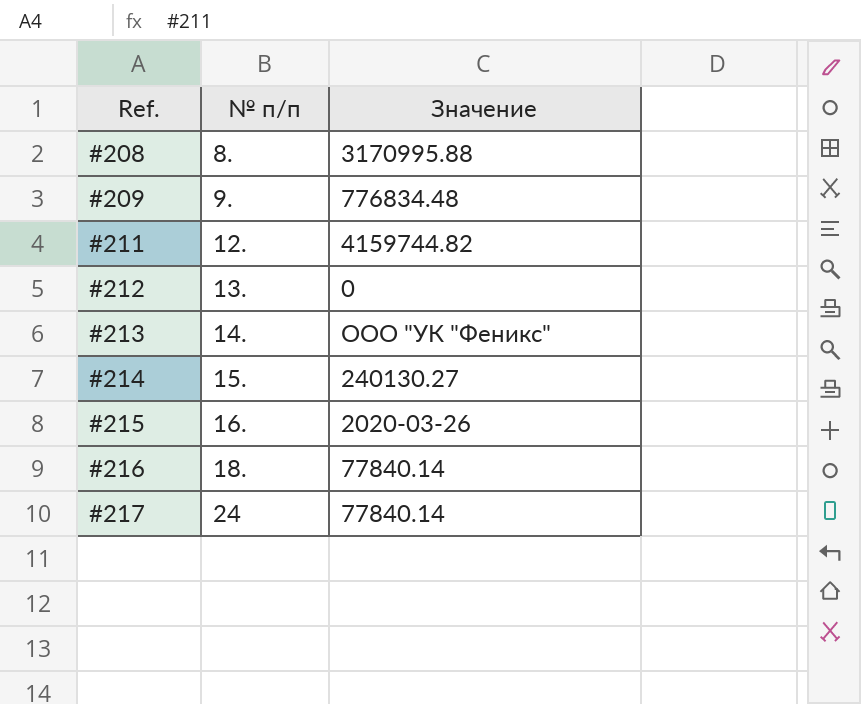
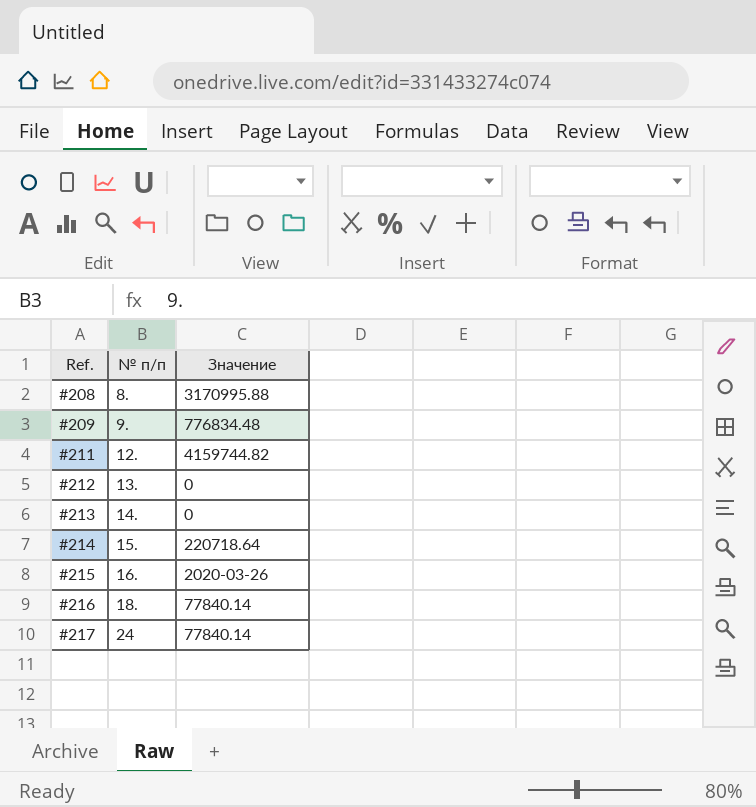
#213 | Значение: ООО "УК "Феникс" -> 0
#214 | Значение: 240130.27 -> 220718.64

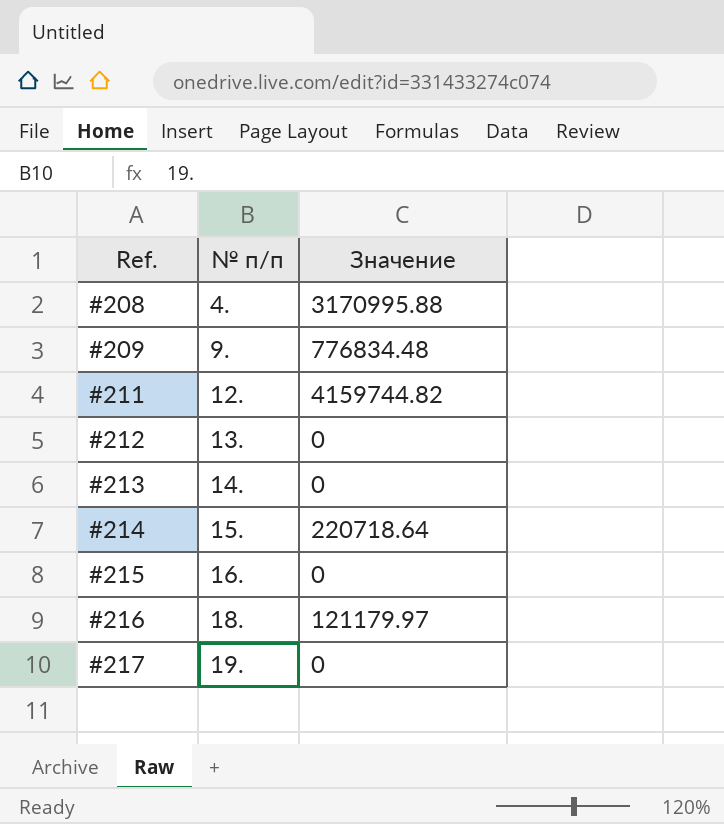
#208 | № п/п: 8. -> 4.
#215 | Значение: 2020-03-26 -> 0
#216 | Значение: 77840.14 -> 121179.97
#217 | № п/п: 24 -> 19.
#217 | Значение: 77840.14 -> 0

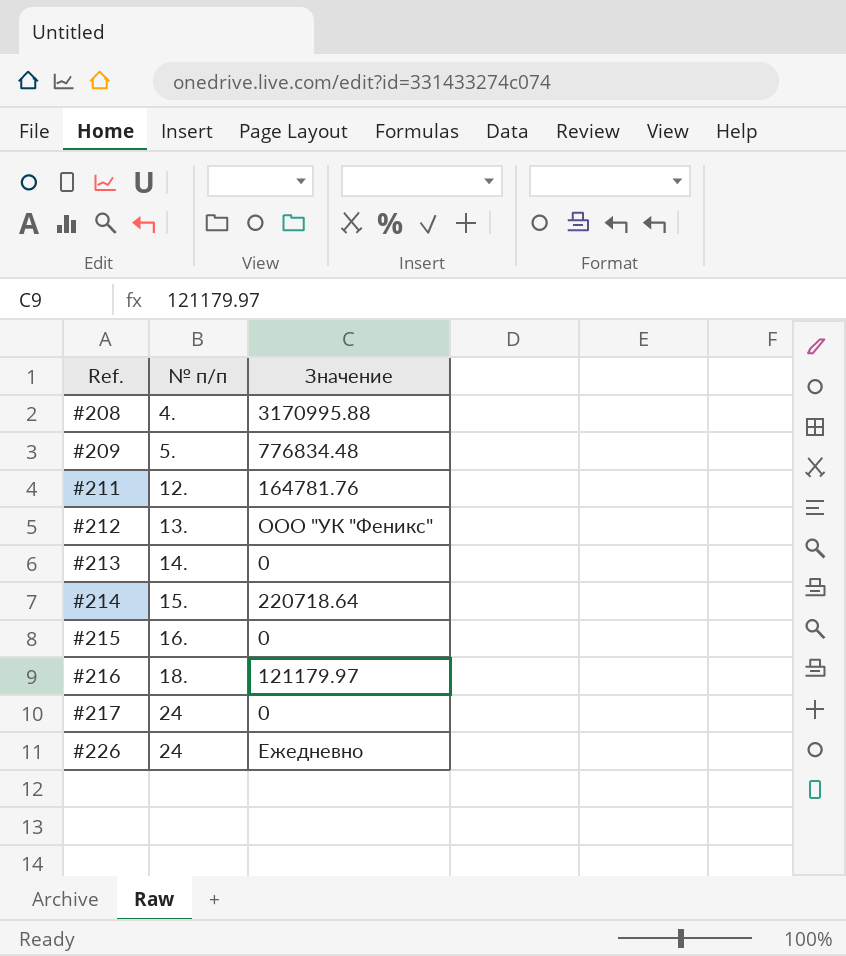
#209 | № п/п: 9. -> 5.
#211 | Значение: 4159744.82 -> 164781.76
#212 | Значение: 0 -> ООО "УК "Феникс"
#217 | № п/п: 19. -> 24
row #226: none -> 24 | Ежедневно

